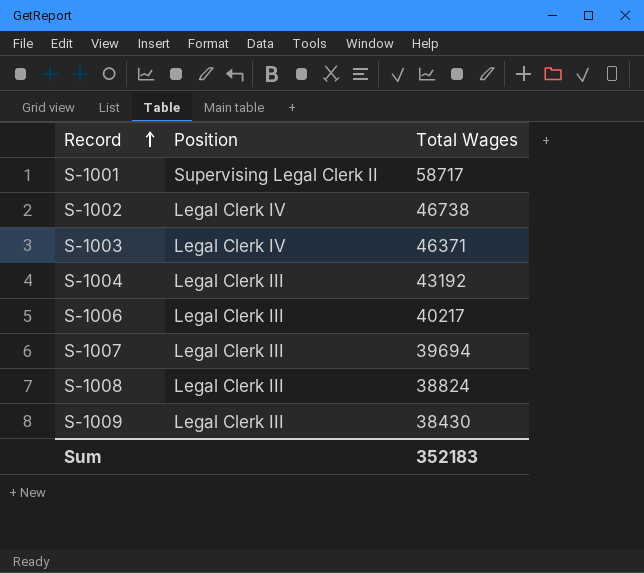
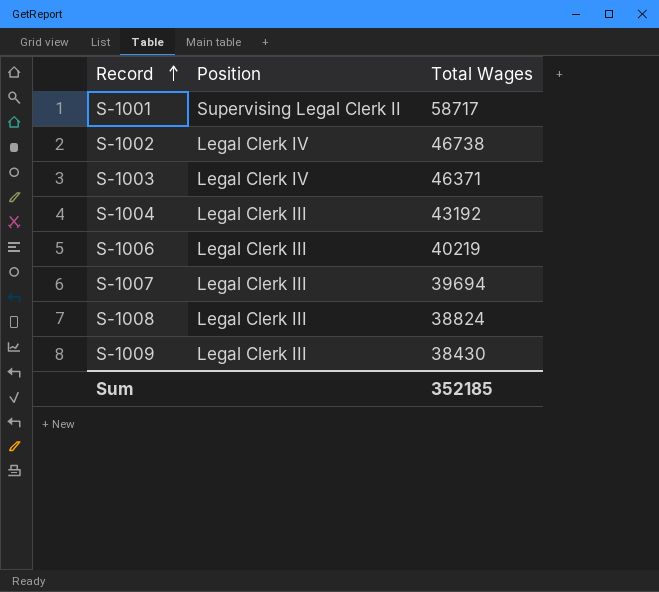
S-1006 | Total Wages: 40217 -> 40219
Sum | Total Wages: 352183 -> 352185

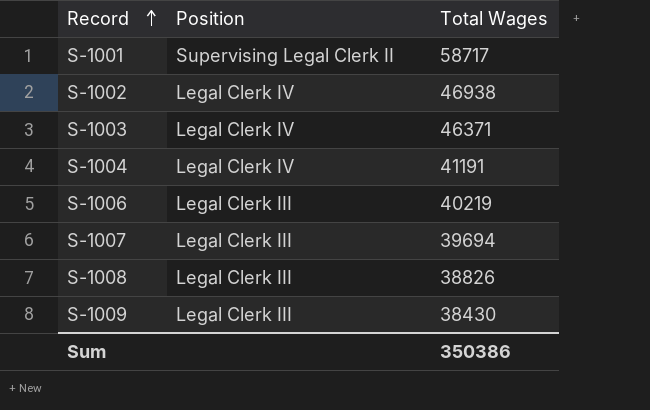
S-1002 | Total Wages: 46738 -> 46938
S-1004 | Position: Legal Clerk III -> Legal Clerk IV
S-1004 | Total Wages: 43192 -> 41191
S-1008 | Total Wages: 38824 -> 38826
Sum | Total Wages: 352185 -> 350386

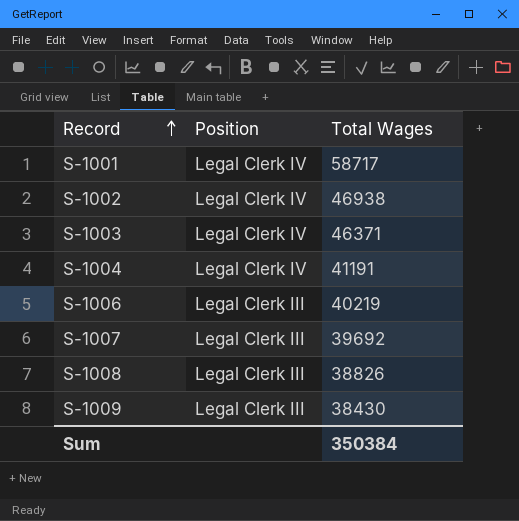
S-1001 | Position: Supervising Legal Clerk II -> Legal Clerk IV
S-1007 | Total Wages: 39694 -> 39692
Sum | Total Wages: 350386 -> 350384

